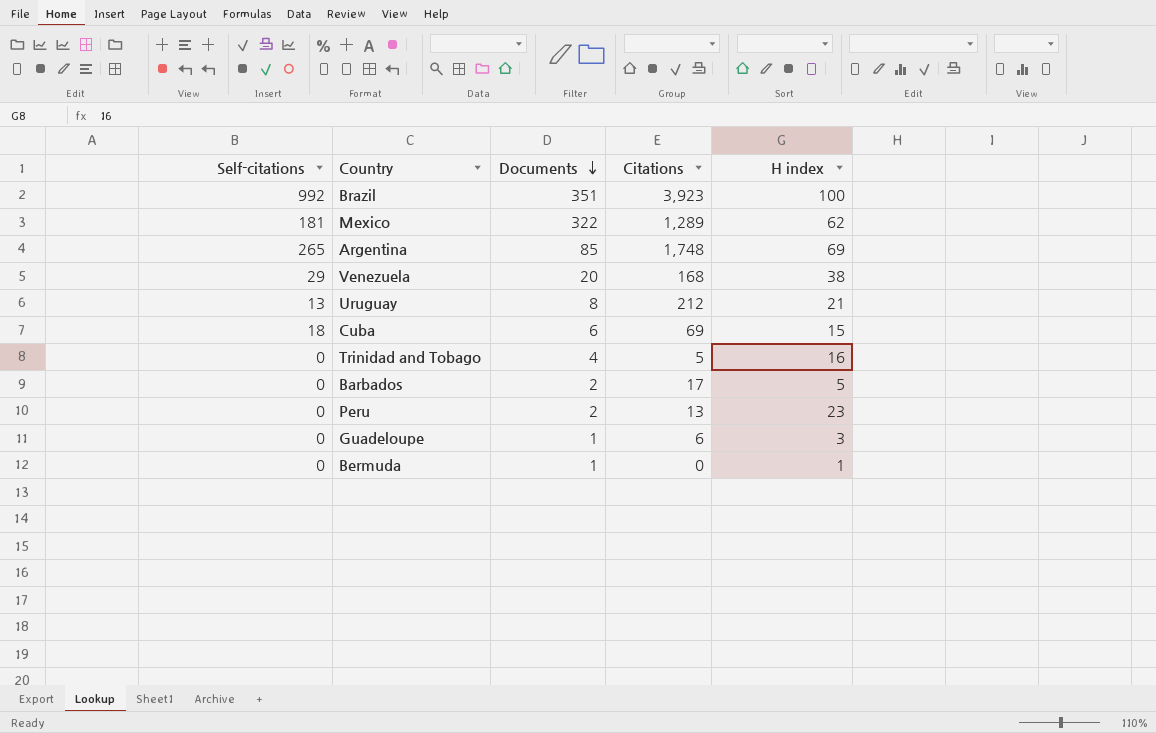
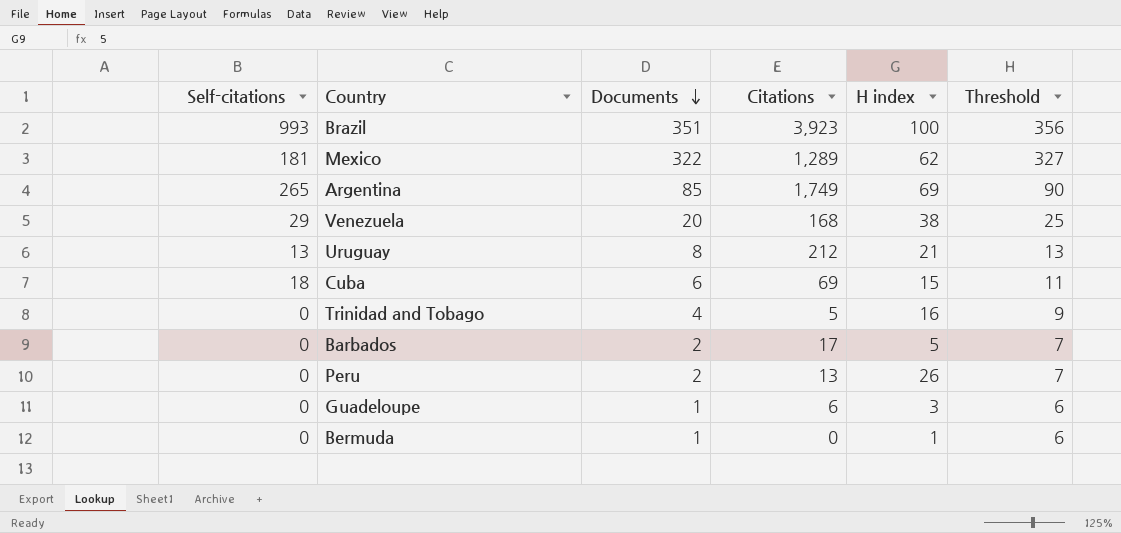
column Threshold | formula: none -> [Documents] + 5
Brazil | Self-citations: 992 -> 993
Argentina | Citations: 1,748 -> 1,749
Peru | H index: 23 -> 26

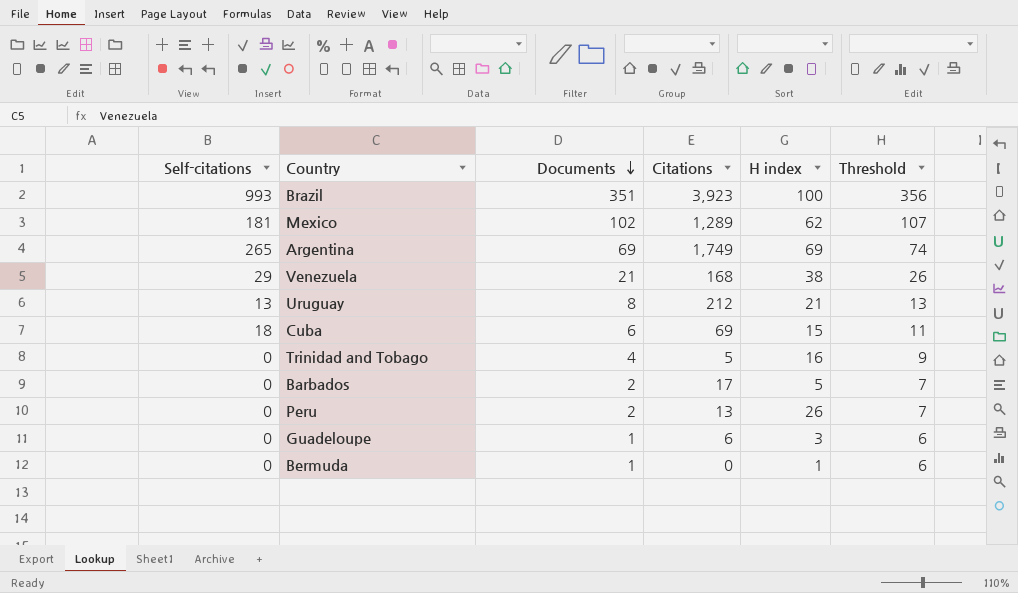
Mexico | Documents: 322 -> 102
Mexico | Threshold: 327 -> 107
Argentina | Documents: 85 -> 69
Argentina | Threshold: 90 -> 74
Venezuela | Documents: 20 -> 21
Venezuela | Threshold: 25 -> 26

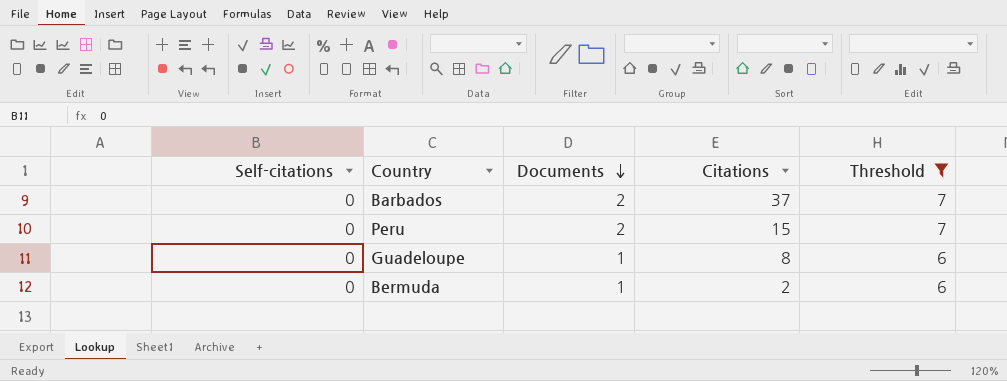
filter: none -> Threshold <= 7
column H index | position: 5 -> none
Barbados | Citations: 17 -> 37
Peru | Citations: 13 -> 15
Guadeloupe | Citations: 6 -> 8
Bermuda | Citations: 0 -> 2

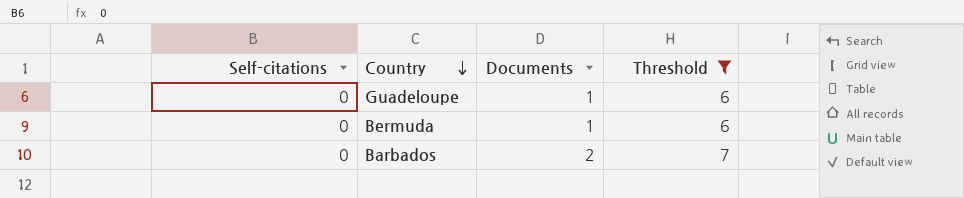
row order: Documents descending -> Country descending
column Citations | position: 4 -> none
row Peru: 0 | 2 | 15 | 7 -> none

